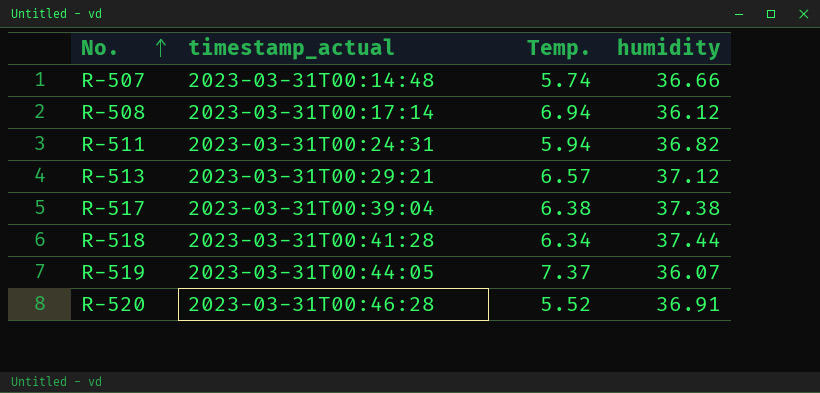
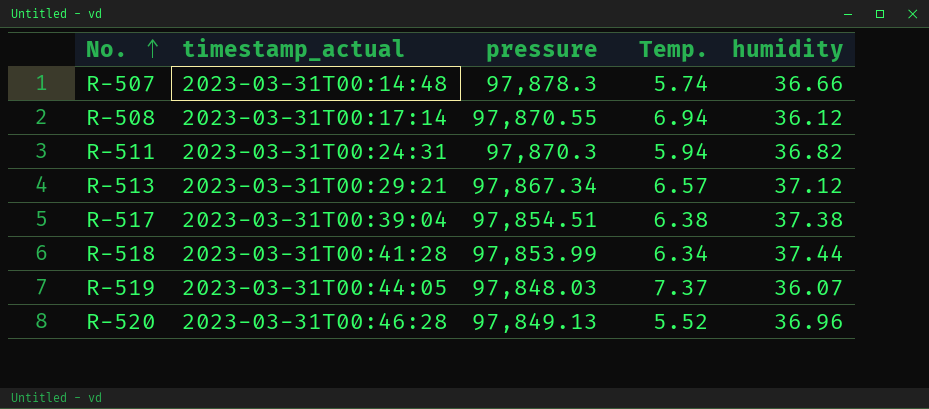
column pressure | position: none -> 3
R-520 | humidity: 36.91 -> 36.96

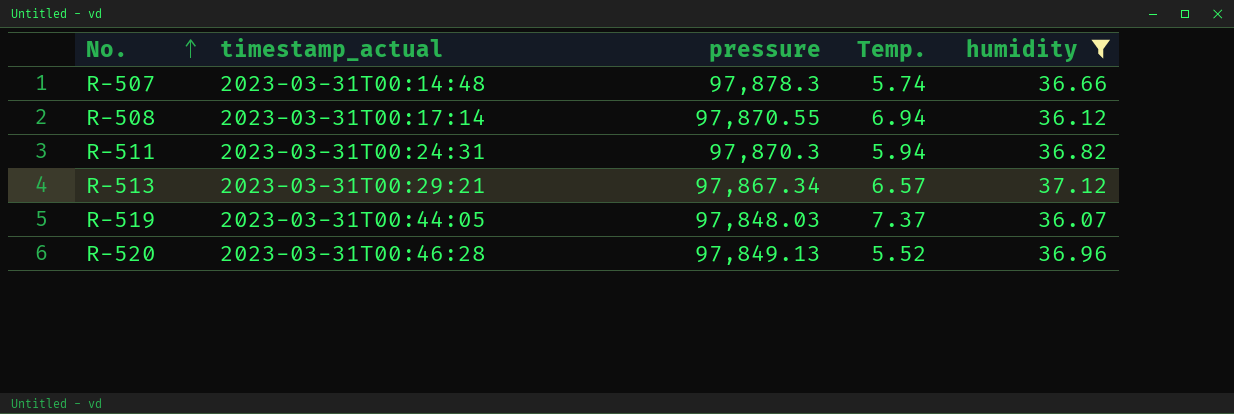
filter: none -> humidity <= 37.12

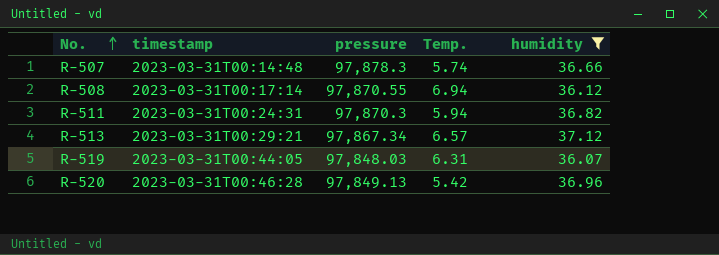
column name: timestamp_actual -> timestamp
R-519 | Temp.: 7.37 -> 6.31
R-520 | Temp.: 5.52 -> 5.42

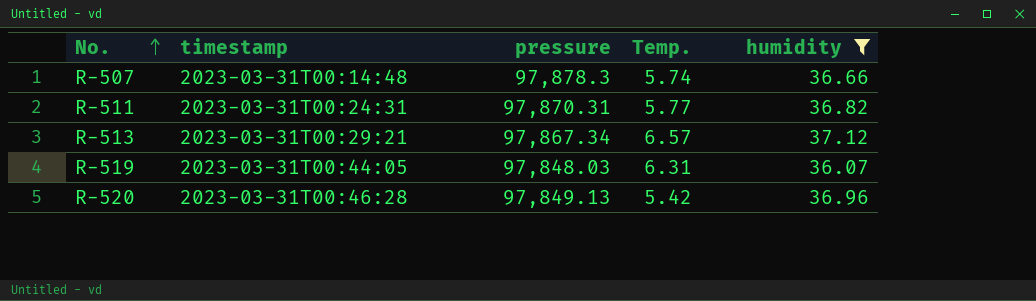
row R-508: 2023-03-31T00:17:14 | 97,870.55 | 6.94 | 36.12 -> none
R-511 | pressure: 97,870.3 -> 97,870.31
R-511 | Temp.: 5.94 -> 5.77

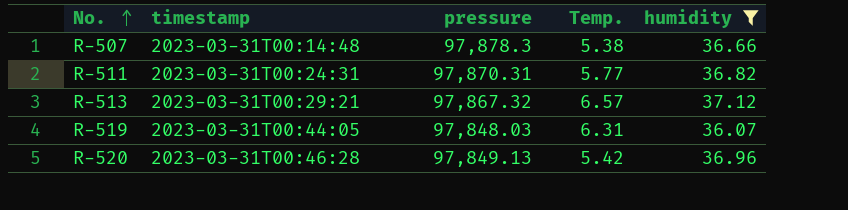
R-507 | Temp.: 5.74 -> 5.38
R-513 | pressure: 97,867.34 -> 97,867.32

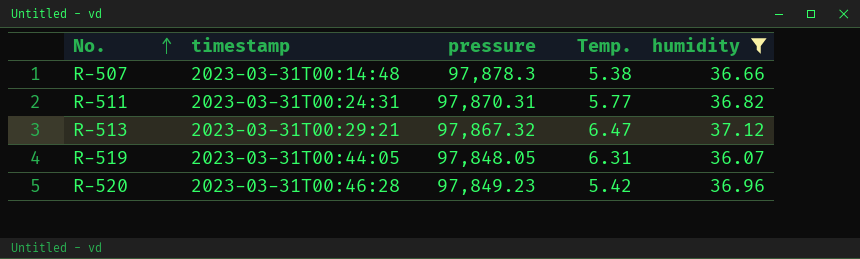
R-513 | Temp.: 6.57 -> 6.47
R-519 | pressure: 97,848.03 -> 97,848.05
R-520 | pressure: 97,849.13 -> 97,849.23

